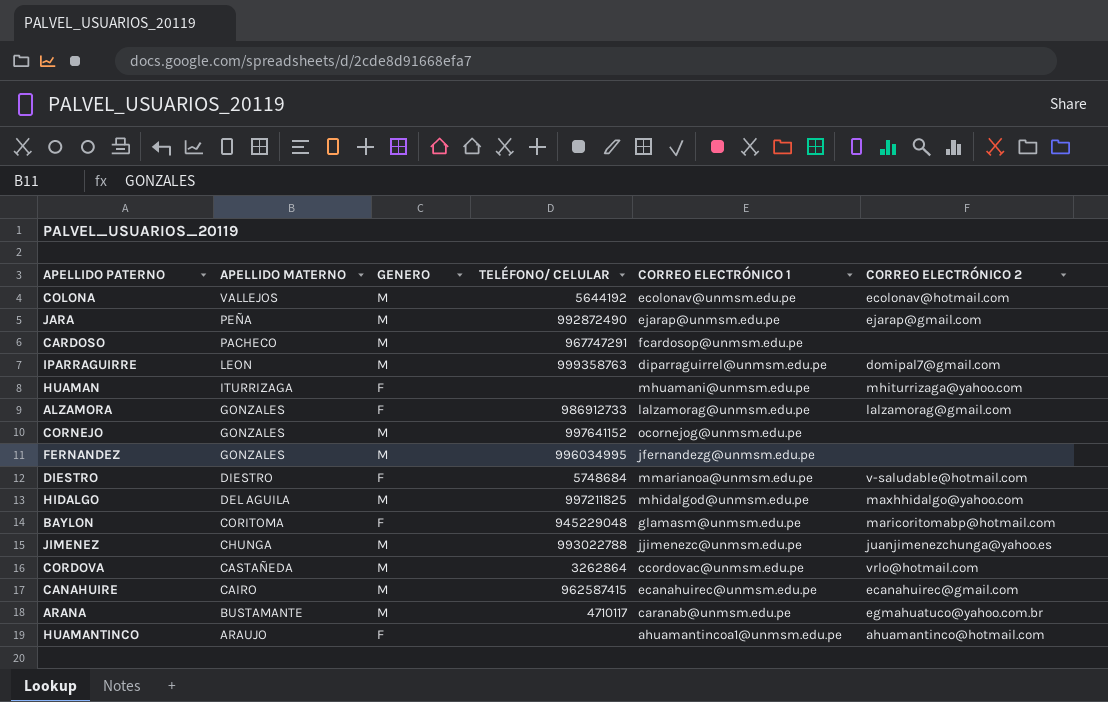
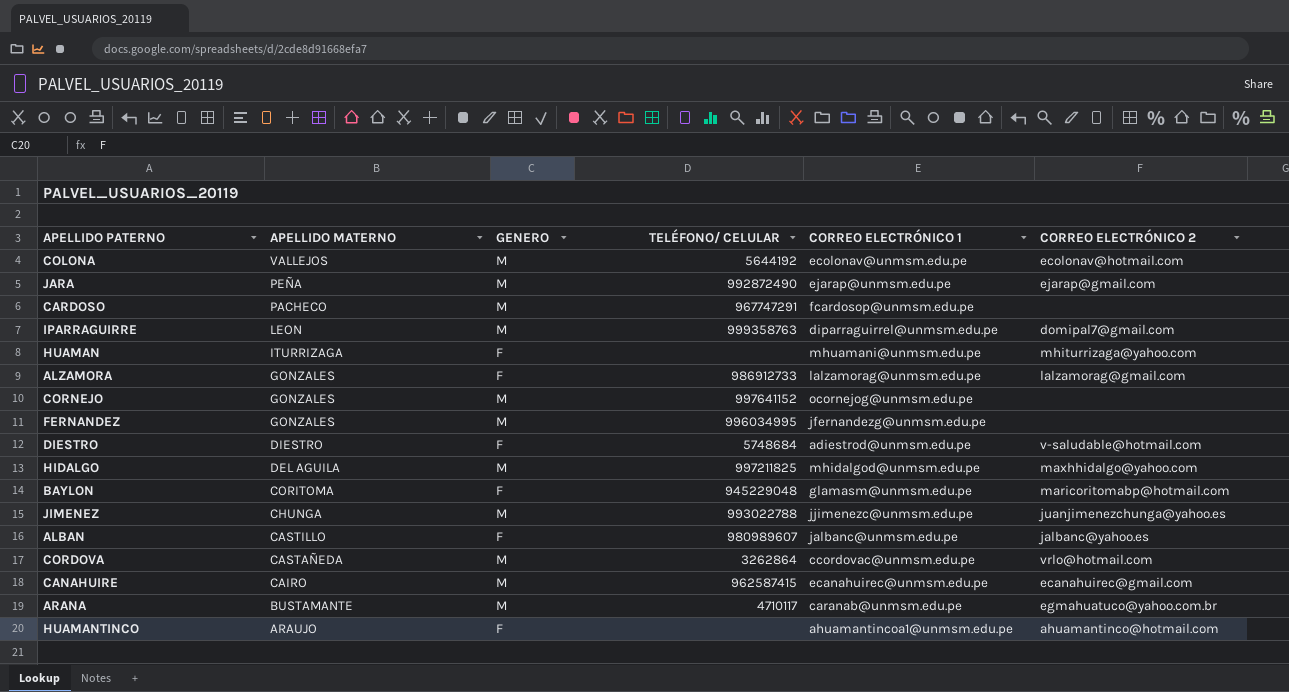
DIESTRO | CORREO ELECTRÓNICO 1: mmarianoa@unmsm.edu.pe -> adiestrod@unmsm.edu.pe
row ALBAN: none -> CASTILLO | F | 980989607 | jalbanc@unmsm.edu.pe | jalbanc@yahoo.es

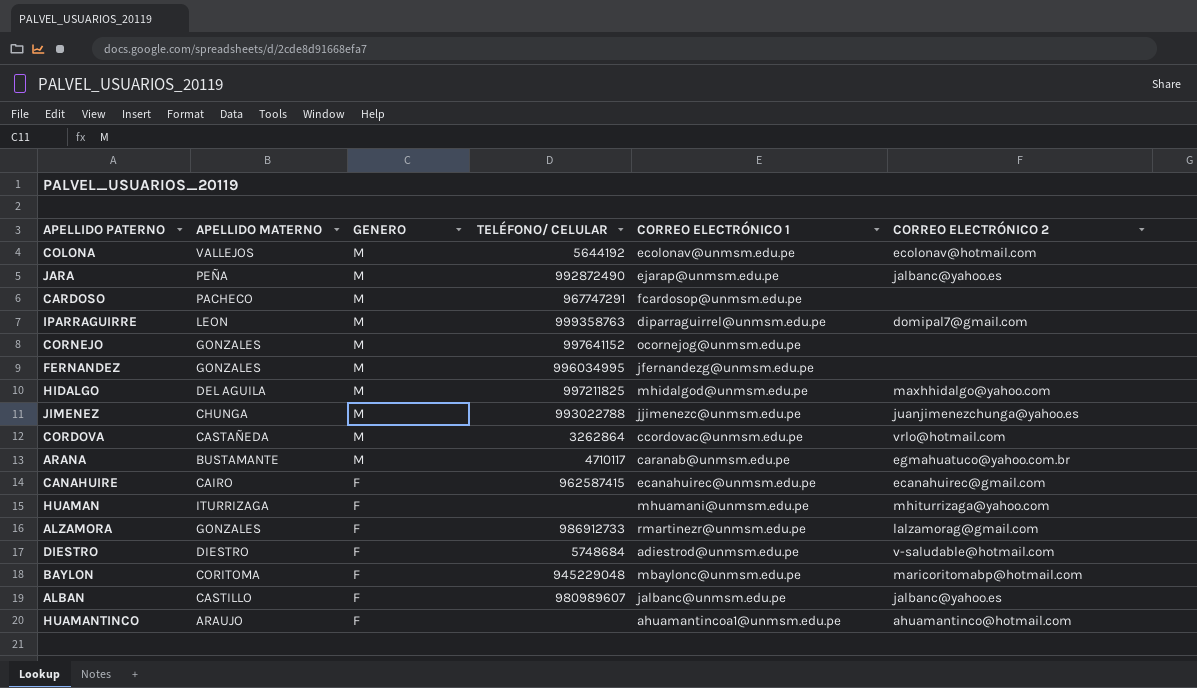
row order: APELLIDO MATERNO descending -> GENERO descending
JARA | CORREO ELECTRÓNICO 2: ejarap@gmail.com -> jalbanc@yahoo.es
CANAHUIRE | GENERO: M -> F
ALZAMORA | CORREO ELECTRÓNICO 1: lalzamorag@unmsm.edu.pe -> rmartinezr@unmsm.edu.pe
BAYLON | CORREO ELECTRÓNICO 1: glamasm@unmsm.edu.pe -> mbaylonc@unmsm.edu.pe

